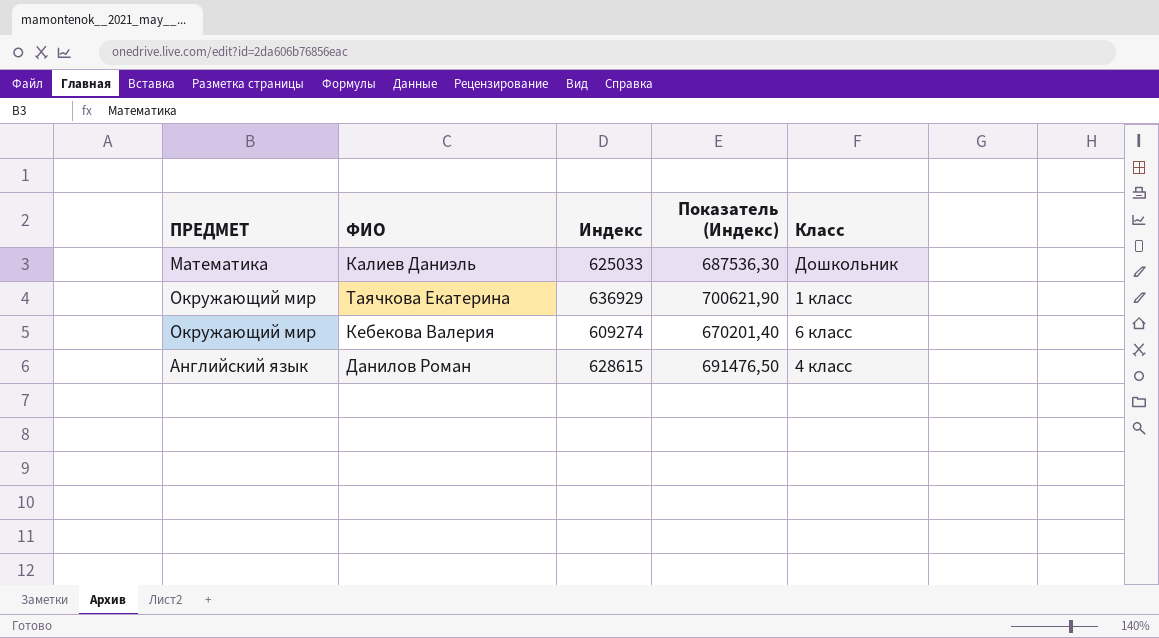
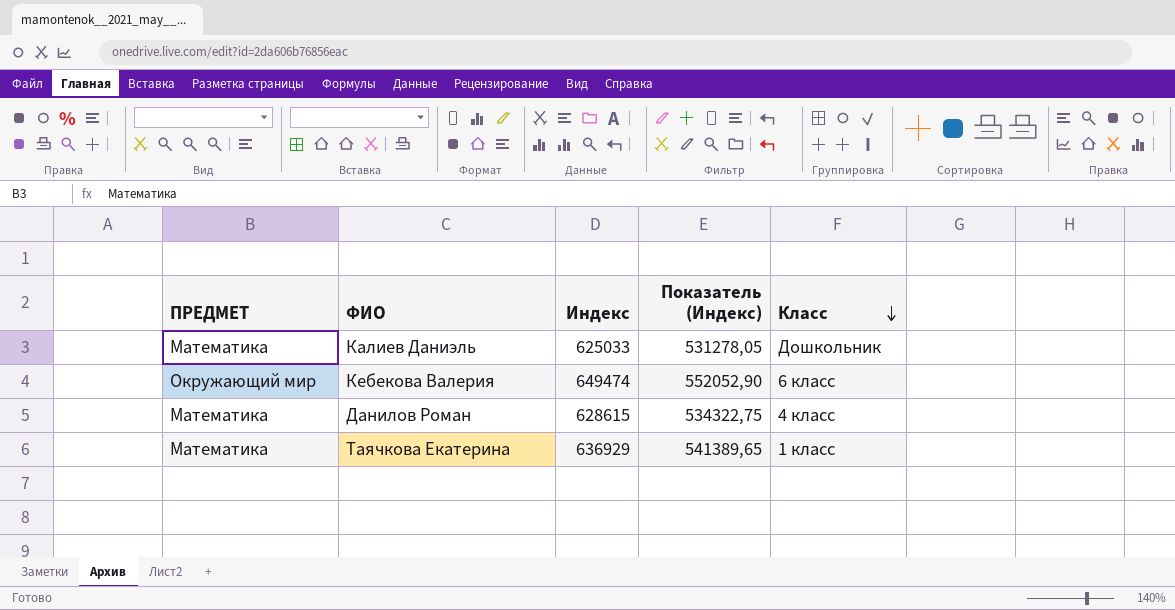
row order: none -> Класс descending
column Показатель (Индекс) | formula: [Индекс] * 1,1 -> [Индекс] * 0,85
Кебекова Валерия | Индекс: 609274 -> 649474
Данилов Роман | ПРЕДМЕТ: Английский язык -> Математика
Таячкова Екатерина | ПРЕДМЕТ: Окружающий мир -> Математика

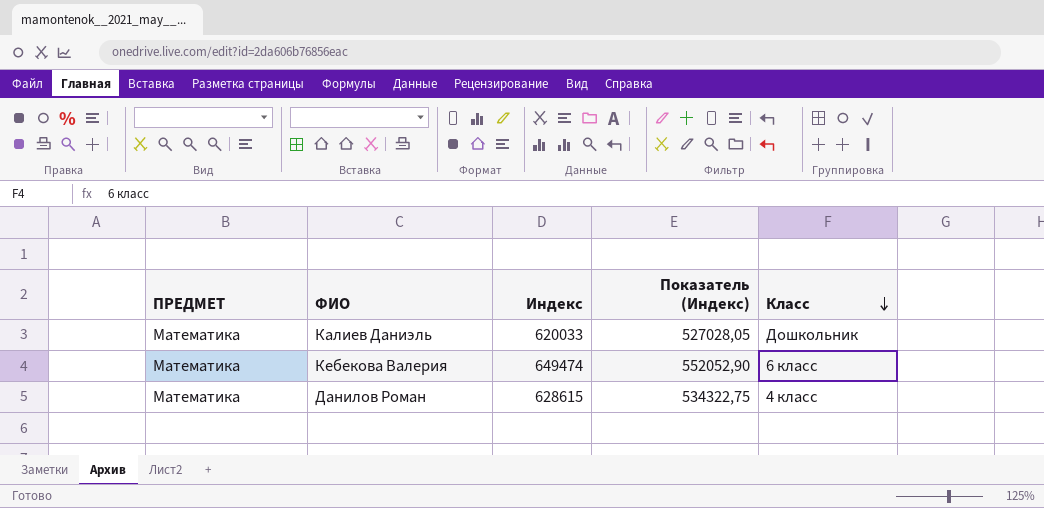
row Таячкова Екатерина: Математика | 636929 | 541389,65 | 1 класс -> none
Калиев Даниэль | Индекс: 625033 -> 620033
Калиев Даниэль | Показатель (Индекс): 531278,05 -> 527028,05
Кебекова Валерия | ПРЕДМЕТ: Окружающий мир -> Математика

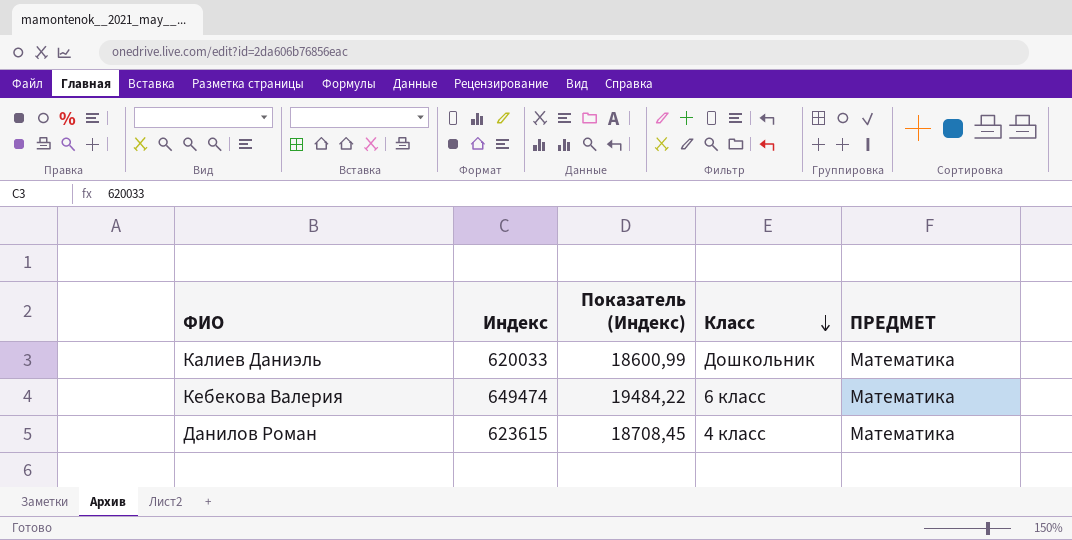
column Показатель (Индекс) | formula: [Индекс] * 0,85 -> [Индекс] * 0,03
column ПРЕДМЕТ | position: 1 -> 5
Данилов Роман | Индекс: 628615 -> 623615

